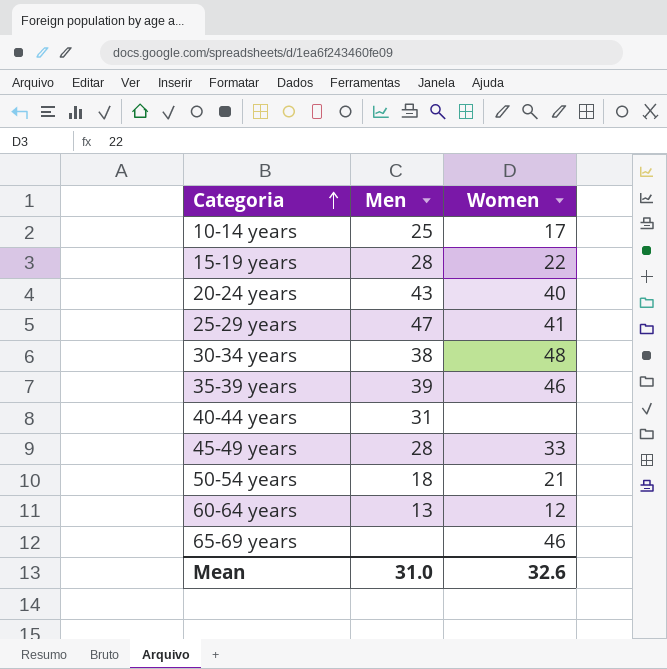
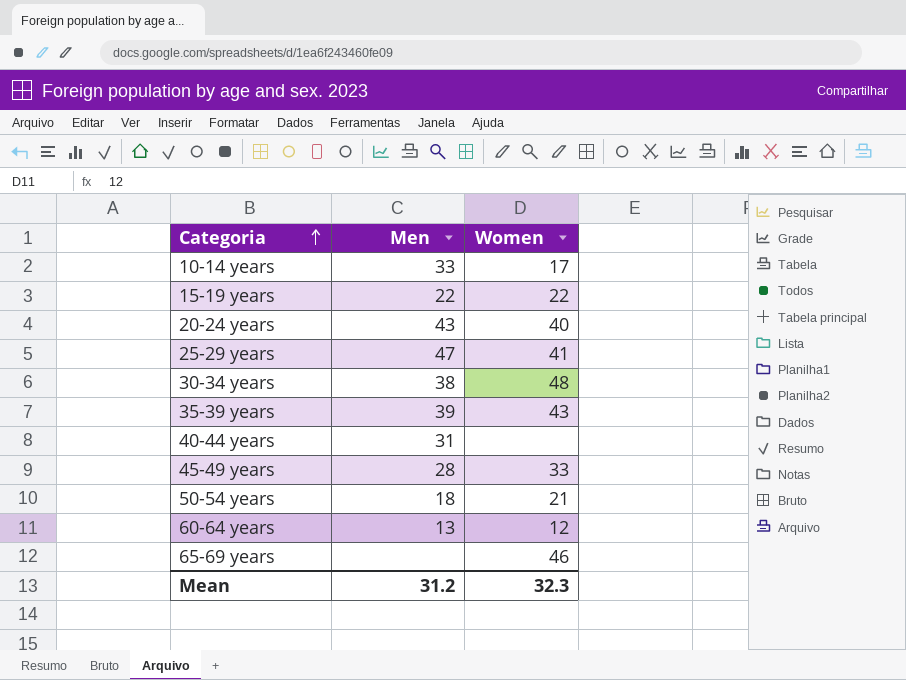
10-14 years | Men: 25 -> 33
15-19 years | Men: 28 -> 22
35-39 years | Women: 46 -> 43
Mean | Men: 31.0 -> 31.2
Mean | Women: 32.6 -> 32.3

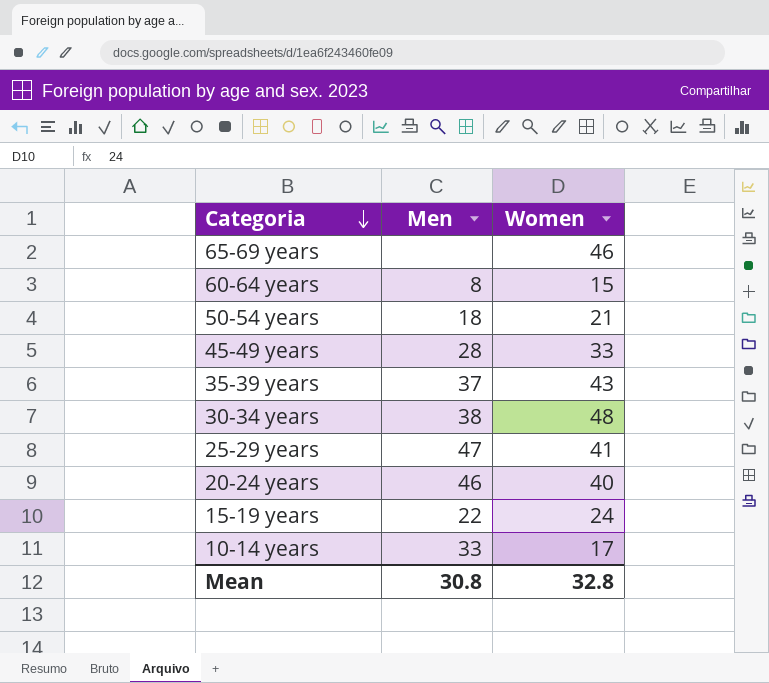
row order: Categoria ascending -> Categoria descending
row 40-44 years: 31 | none -> none
60-64 years | Men: 13 -> 8
60-64 years | Women: 12 -> 15
35-39 years | Men: 39 -> 37
20-24 years | Men: 43 -> 46
15-19 years | Women: 22 -> 24
Mean | Men: 31.2 -> 30.8
Mean | Women: 32.3 -> 32.8

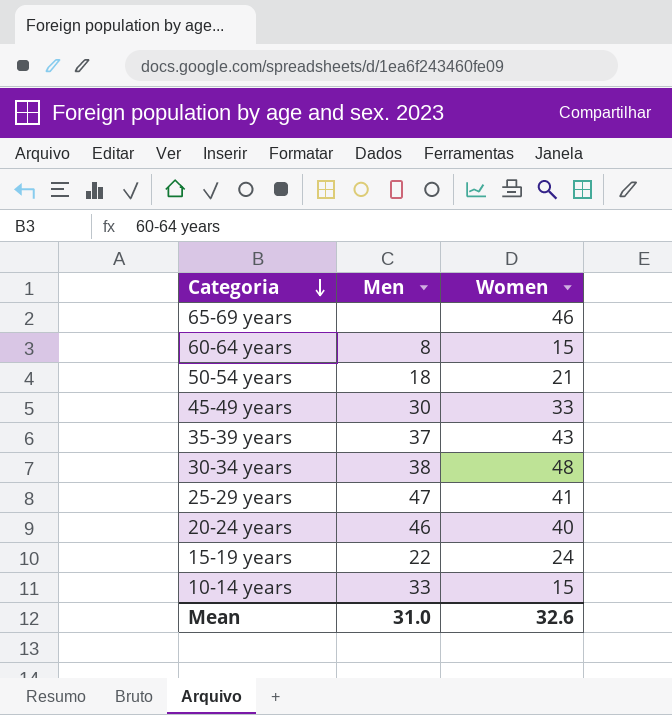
45-49 years | Men: 28 -> 30
10-14 years | Women: 17 -> 15
Mean | Men: 30.8 -> 31.0
Mean | Women: 32.8 -> 32.6

